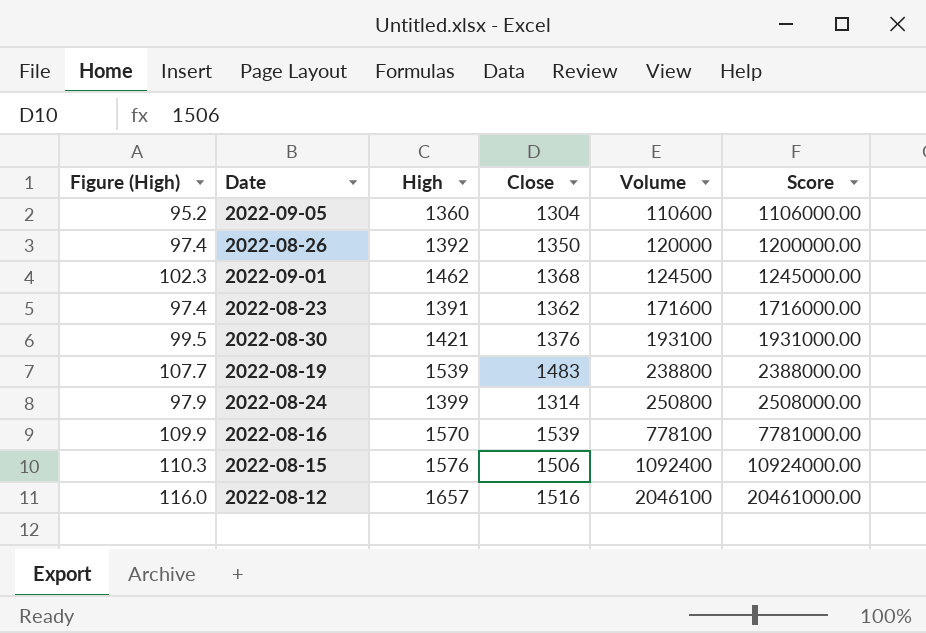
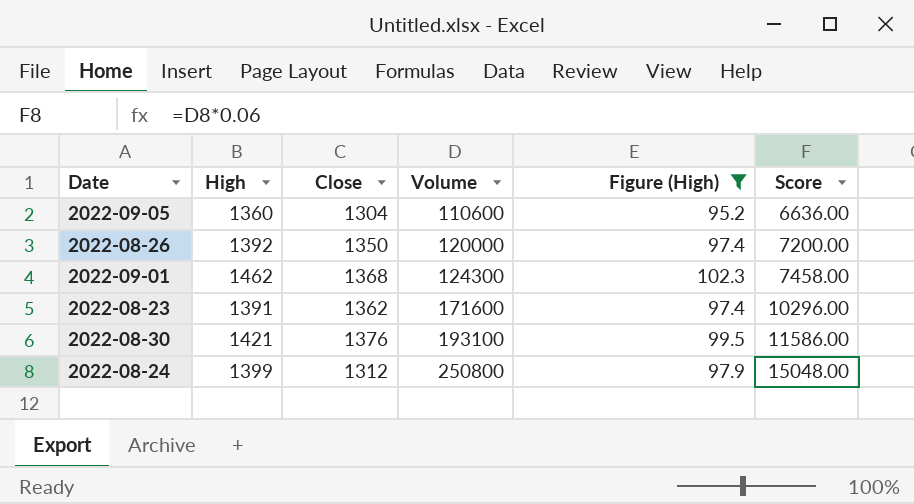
filter: none -> Figure (High) <= 102.3
column Figure (High) | position: 1 -> 5
column Score | formula: [Volume] * 10 -> [Volume] * 0.06
2022-09-01 | Volume: 124500 -> 124300
2022-08-24 | Close: 1314 -> 1312

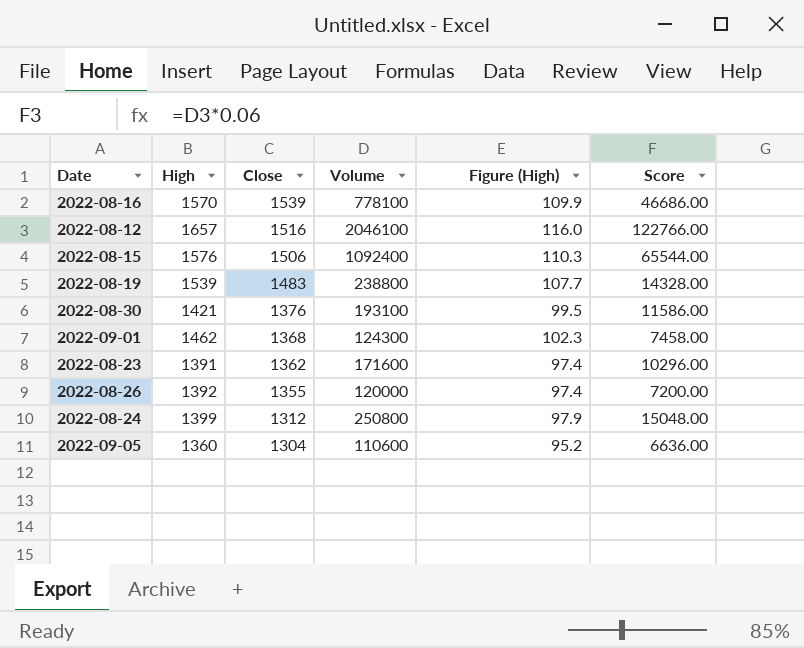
filter: Figure (High) <= 102.3 -> none
row order: Volume ascending -> Close descending
2022-08-26 | Close: 1350 -> 1355

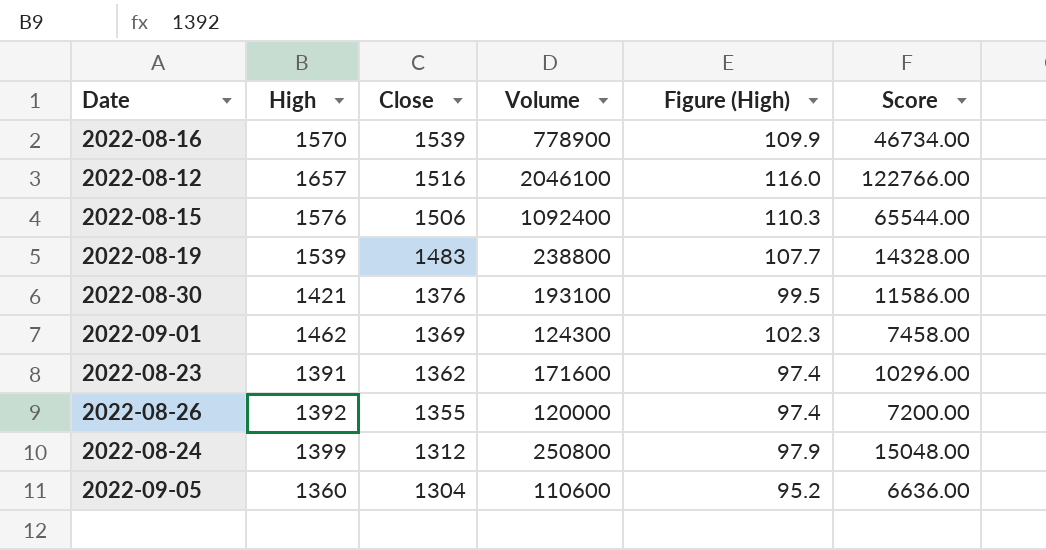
2022-08-16 | Volume: 778100 -> 778900
2022-08-16 | Score: 46686.00 -> 46734.00
2022-09-01 | Close: 1368 -> 1369

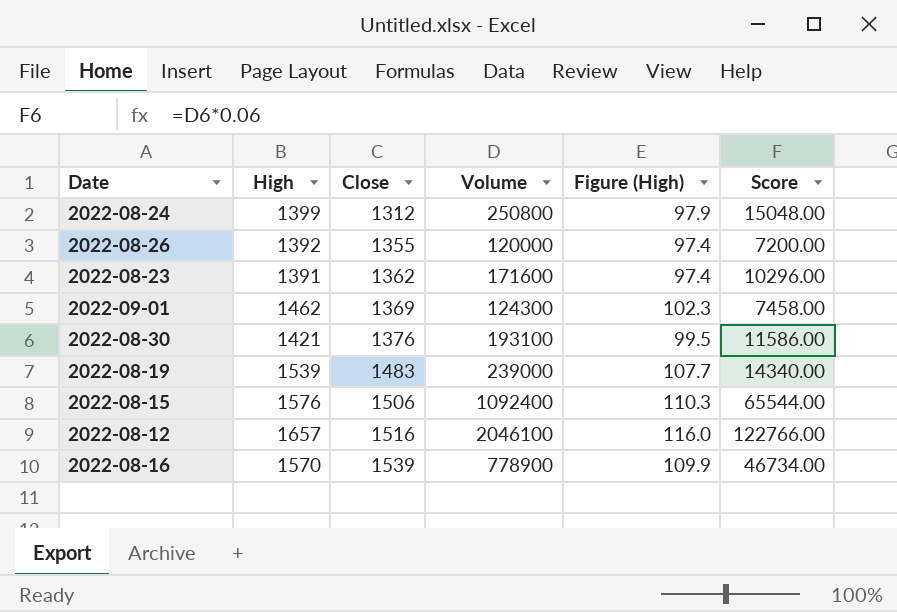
row order: Close descending -> Close ascending
row 2022-09-05: 1360 | 1304 | 110600 | 95.2 | 6636.00 -> none
2022-08-19 | Volume: 238800 -> 239000
2022-08-19 | Score: 14328.00 -> 14340.00

